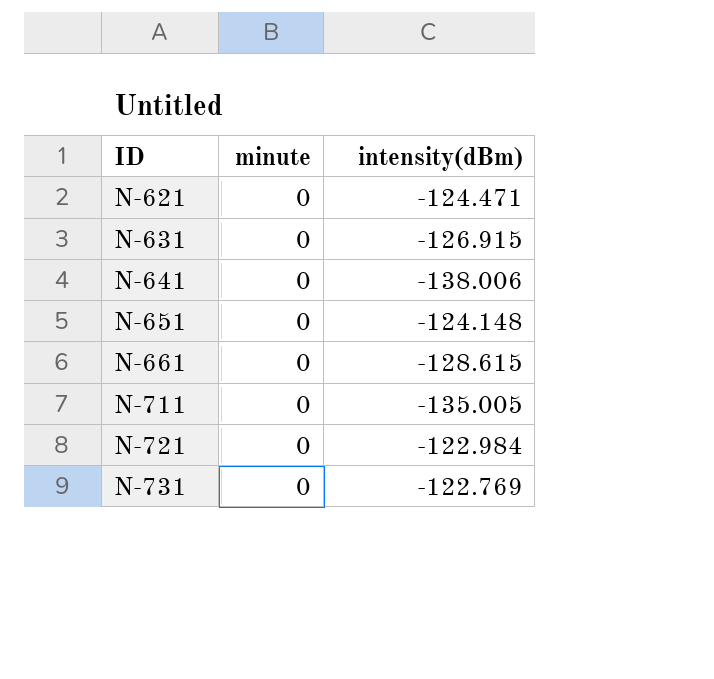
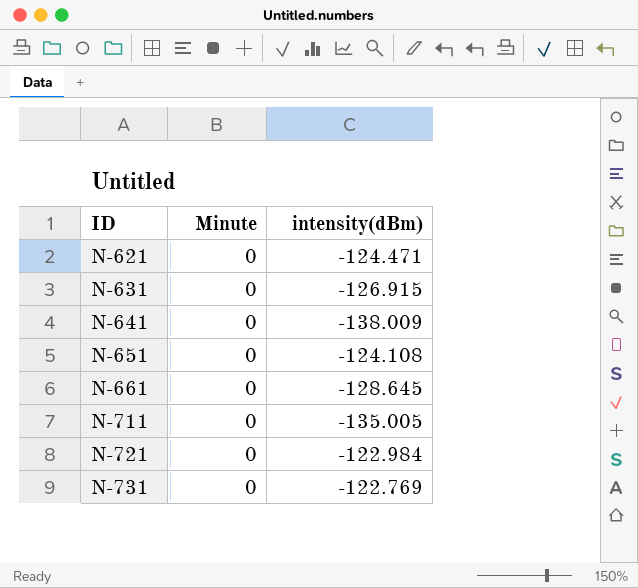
column name: minute -> Minute
N-641 | intensity(dBm): -138.006 -> -138.009
N-651 | intensity(dBm): -124.148 -> -124.108
N-661 | intensity(dBm): -128.615 -> -128.645

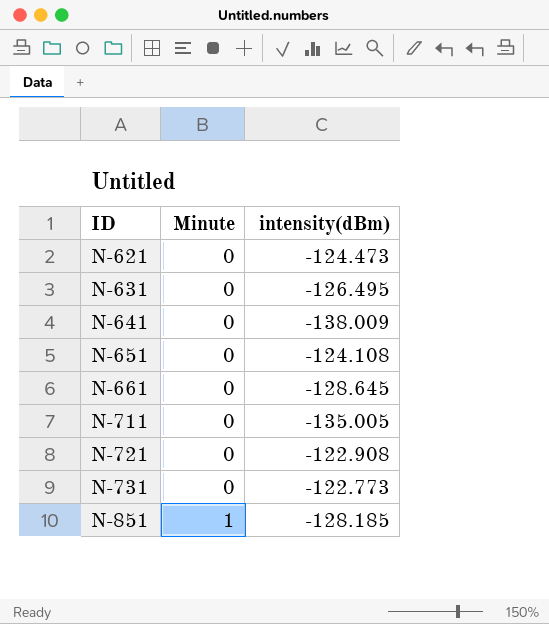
N-621 | intensity(dBm): -124.471 -> -124.473
N-631 | intensity(dBm): -126.915 -> -126.495
N-721 | intensity(dBm): -122.984 -> -122.908
N-731 | intensity(dBm): -122.769 -> -122.773
row N-851: none -> 1 | -128.185

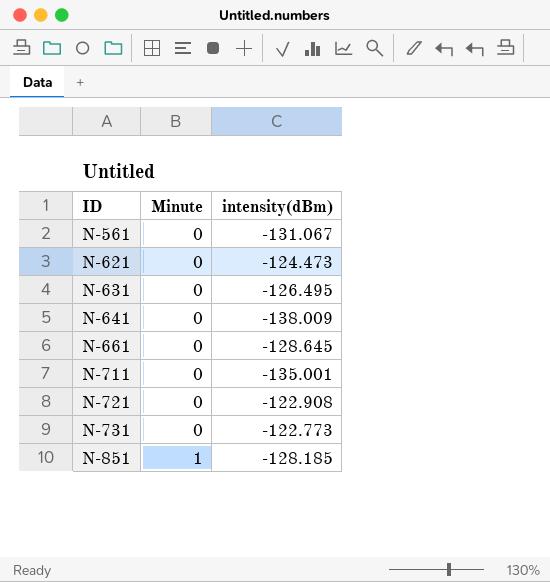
row N-651: 0 | -124.108 -> none
row N-561: none -> 0 | -131.067
N-711 | intensity(dBm): -135.005 -> -135.001

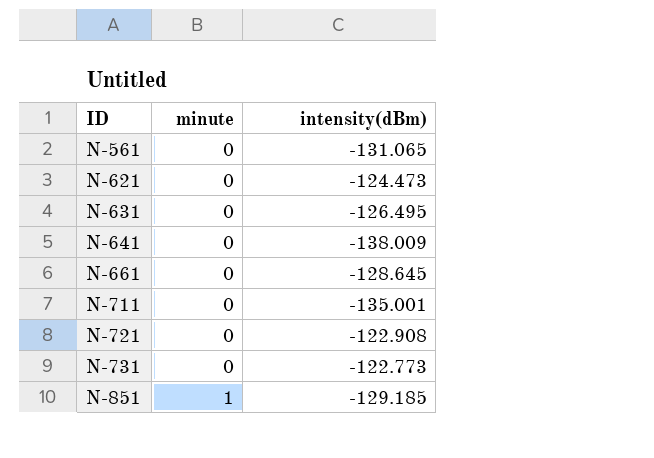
column name: Minute -> minute
N-561 | intensity(dBm): -131.067 -> -131.065
N-851 | intensity(dBm): -128.185 -> -129.185

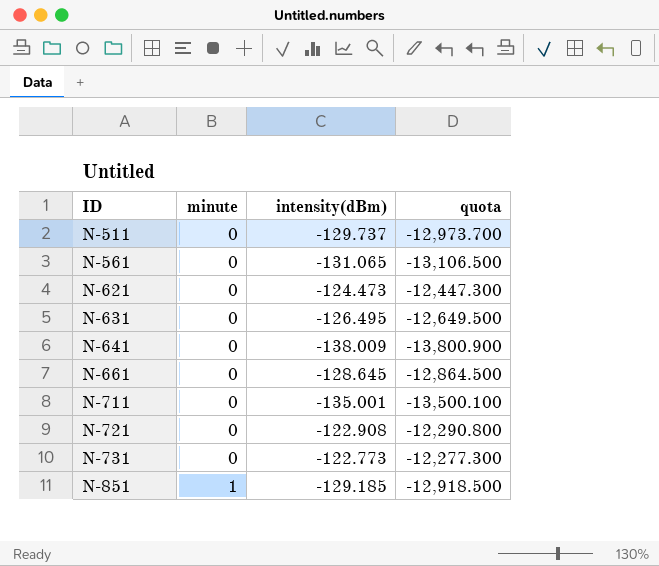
column quota | formula: none -> [intensity(dBm)] * 100
row N-511: none -> 0 | -129.737 | -12,973.700

